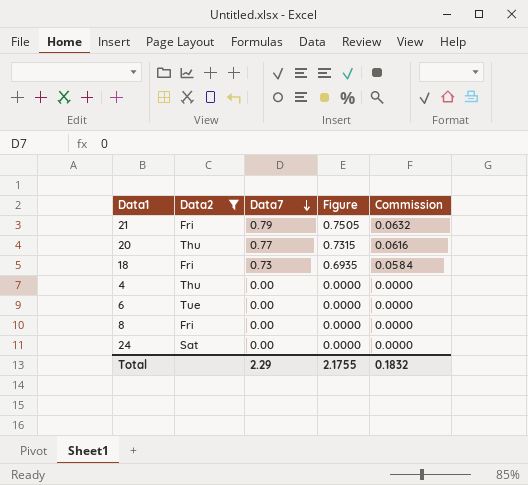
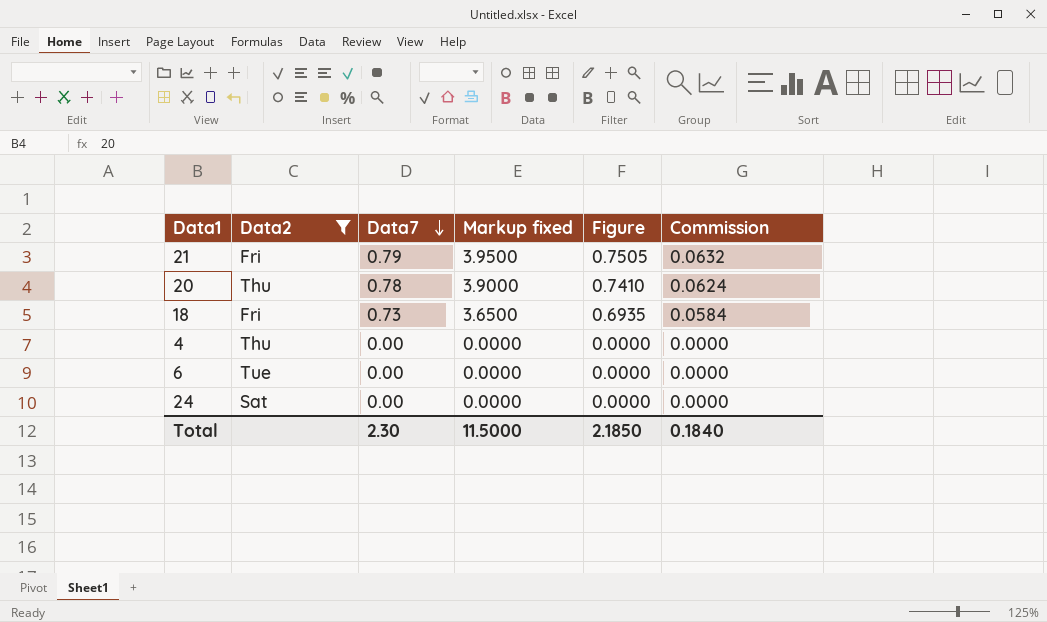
column Markup fixed | formula: none -> [Data7] * 5
row 8: Fri | 0.00 | 0.0000 | 0.0000 -> none
20 | Data7: 0.77 -> 0.78
20 | Figure: 0.7315 -> 0.7410
20 | Commission: 0.0616 -> 0.0624
Total | Data7: 2.29 -> 2.30
Total | Figure: 2.1755 -> 2.1850
Total | Commission: 0.1832 -> 0.1840

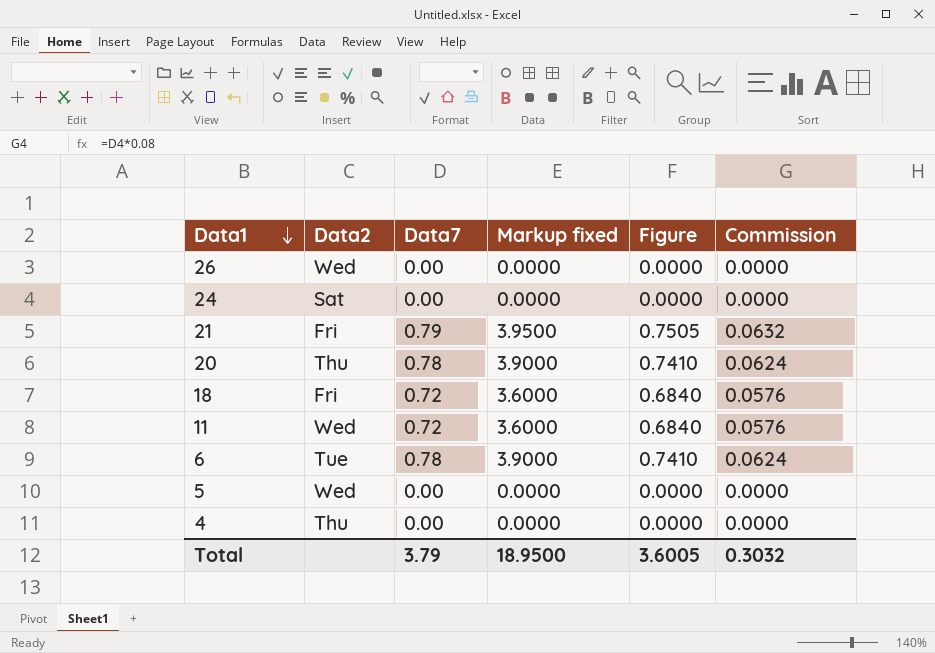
filter: Data2 != Wed -> none
row order: Data7 descending -> Data1 descending
18 | Data7: 0.73 -> 0.72
18 | Markup fixed: 3.6500 -> 3.6000
18 | Figure: 0.6935 -> 0.6840
18 | Commission: 0.0584 -> 0.0576
6 | Data7: 0.00 -> 0.78
6 | Markup fixed: 0.0000 -> 3.9000
6 | Figure: 0.0000 -> 0.7410
6 | Commission: 0.0000 -> 0.0624
Total | Data7: 2.30 -> 3.79
Total | Markup fixed: 11.5000 -> 18.9500
Total | Figure: 2.1850 -> 3.6005
Total | Commission: 0.1840 -> 0.3032

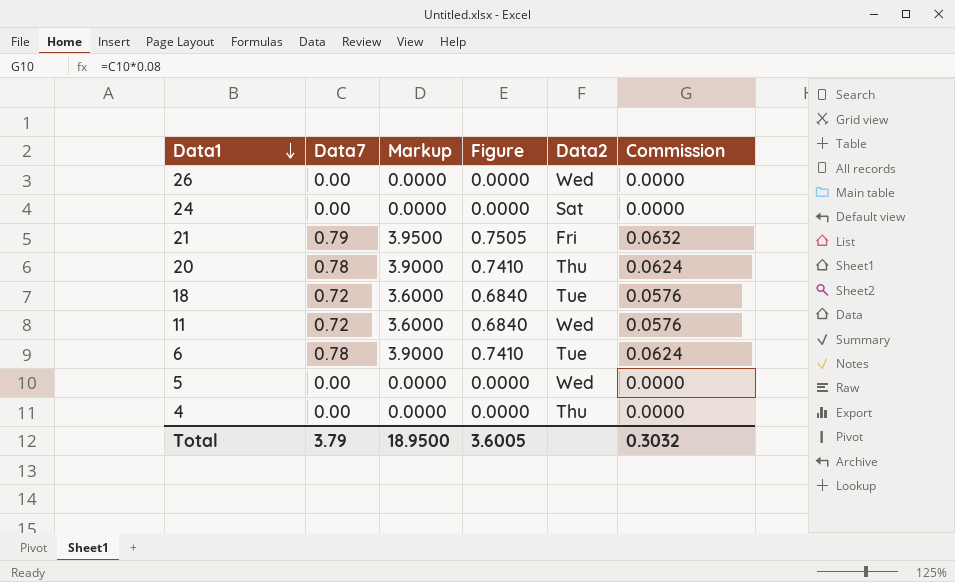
column name: Markup fixed -> Markup
column Data2 | position: 2 -> 5
18 | Data2: Fri -> Tue

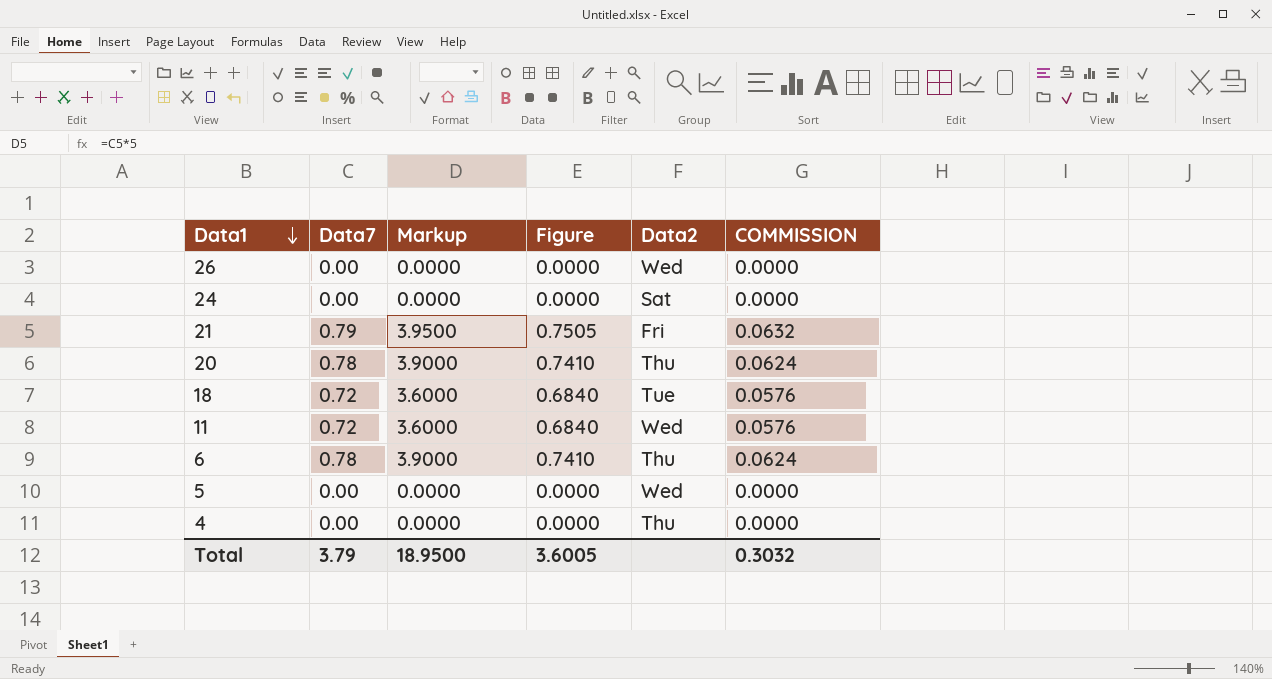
column name: Commission -> COMMISSION
6 | Data2: Tue -> Thu

